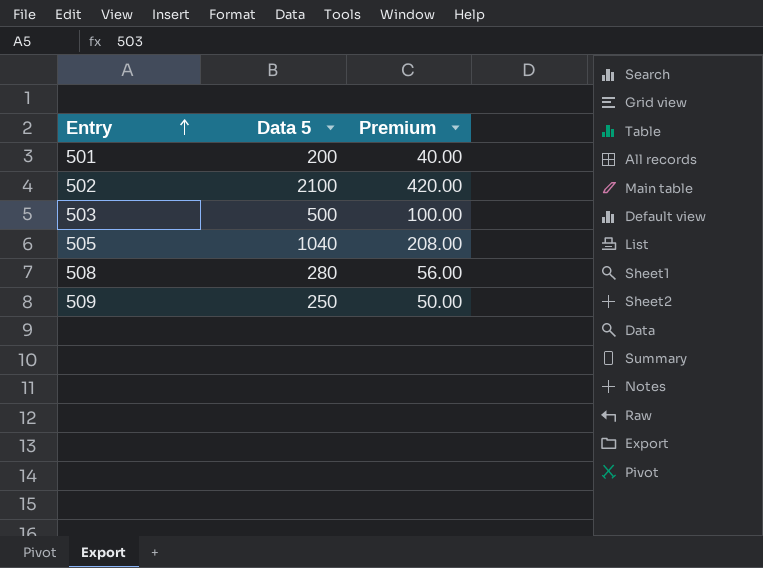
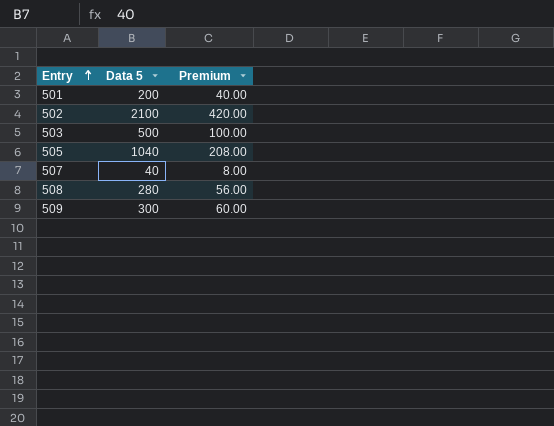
row 507: none -> 40 | 8.00
509 | Data 5: 250 -> 300
509 | Premium: 50.00 -> 60.00

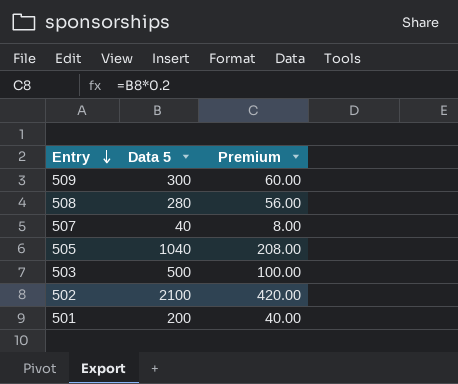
row order: Entry ascending -> Entry descending

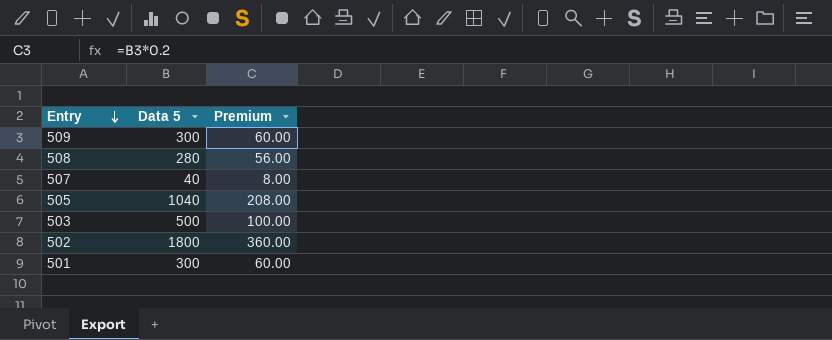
502 | Data 5: 2100 -> 1800
502 | Premium: 420.00 -> 360.00
501 | Data 5: 200 -> 300
501 | Premium: 40.00 -> 60.00

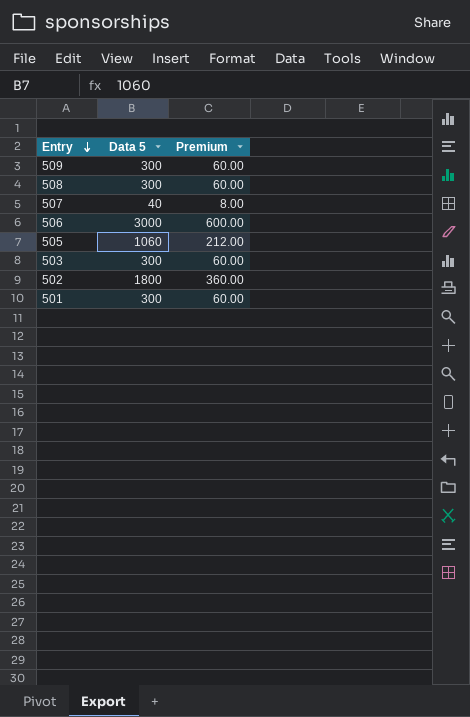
508 | Data 5: 280 -> 300
508 | Premium: 56.00 -> 60.00
row 506: none -> 3000 | 600.00
505 | Data 5: 1040 -> 1060
505 | Premium: 208.00 -> 212.00
503 | Data 5: 500 -> 300
503 | Premium: 100.00 -> 60.00

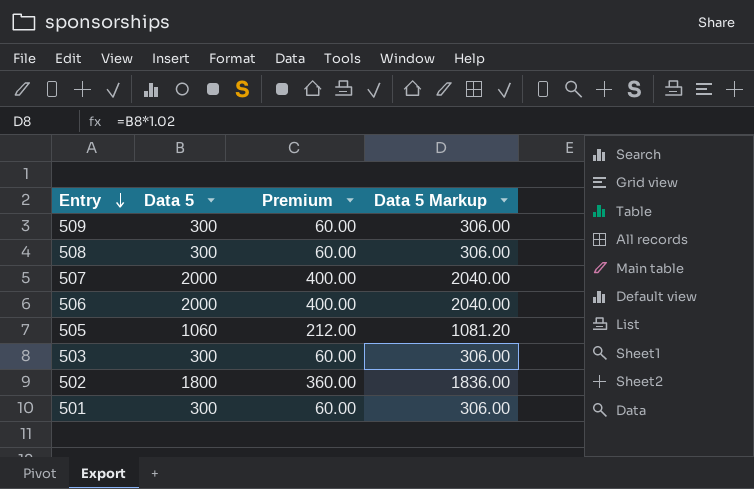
column Data 5 Markup | formula: none -> [Data 5] * 1.02
507 | Data 5: 40 -> 2000
507 | Premium: 8.00 -> 400.00
506 | Data 5: 3000 -> 2000
506 | Premium: 600.00 -> 400.00

